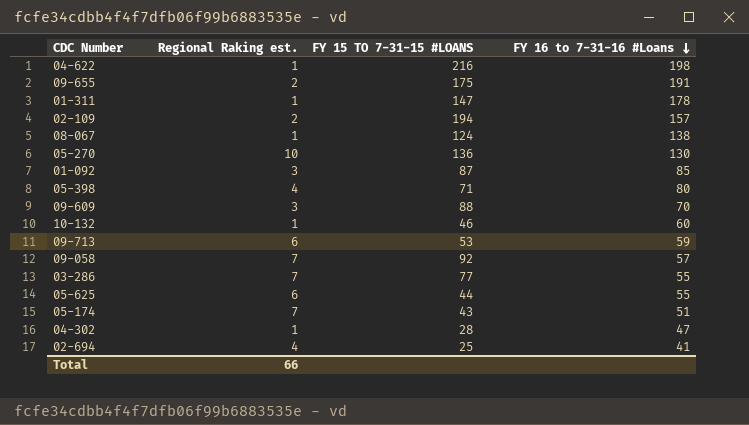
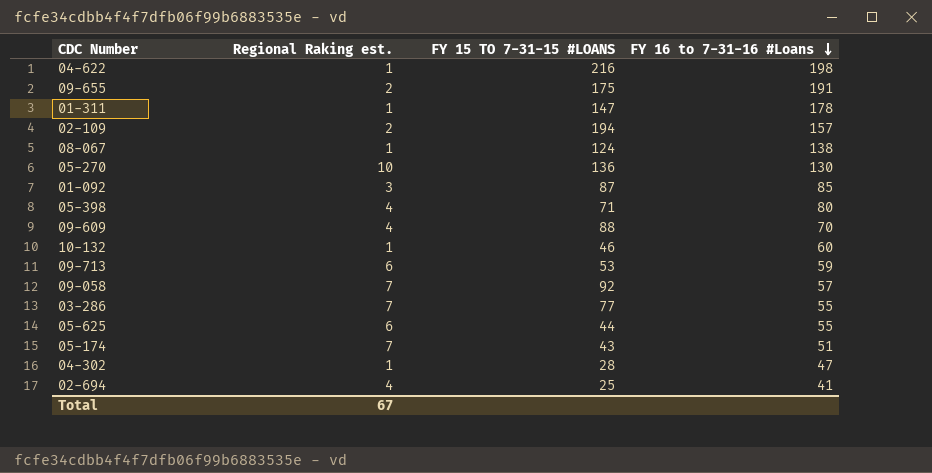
09-609 | Regional Raking est.: 3 -> 4
Total | Regional Raking est.: 66 -> 67

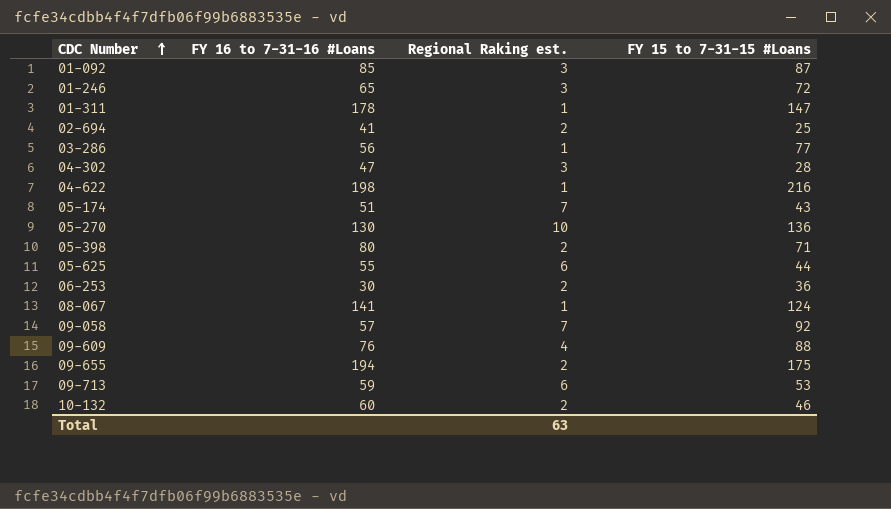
row order: FY 16 to 7-31-16 #Loans descending -> CDC Number ascending
column FY 16 to 7-31-16 #Loans | position: 4 -> 2
column name: FY 15 TO 7-31-15 #LOANS -> FY 15 to 7-31-15 #Loans
row 02-109: 2 | 194 | 157 -> none
row 01-246: none -> 65 | 3 | 72
02-694 | Regional Raking est.: 4 -> 2
03-286 | FY 16 to 7-31-16 #Loans: 55 -> 56
03-286 | Regional Raking est.: 7 -> 1
04-302 | Regional Raking est.: 1 -> 3
05-398 | Regional Raking est.: 4 -> 2
row 06-253: none -> 30 | 2 | 36
08-067 | FY 16 to 7-31-16 #Loans: 138 -> 141
09-609 | FY 16 to 7-31-16 #Loans: 70 -> 76
09-655 | FY 16 to 7-31-16 #Loans: 191 -> 194
10-132 | Regional Raking est.: 1 -> 2
Total | Regional Raking est.: 67 -> 63

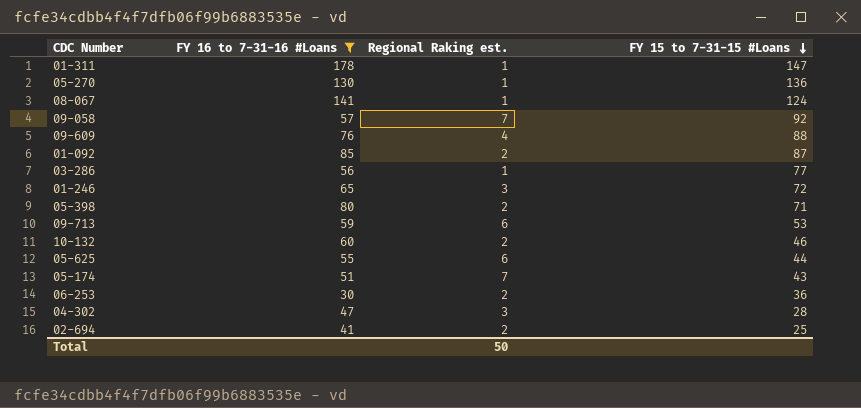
filter: none -> FY 16 to 7-31-16 #Loans <= 178
row order: CDC Number ascending -> FY 15 to 7-31-15 #Loans descending
05-270 | Regional Raking est.: 10 -> 1
01-092 | Regional Raking est.: 3 -> 2
Total | Regional Raking est.: 63 -> 50

